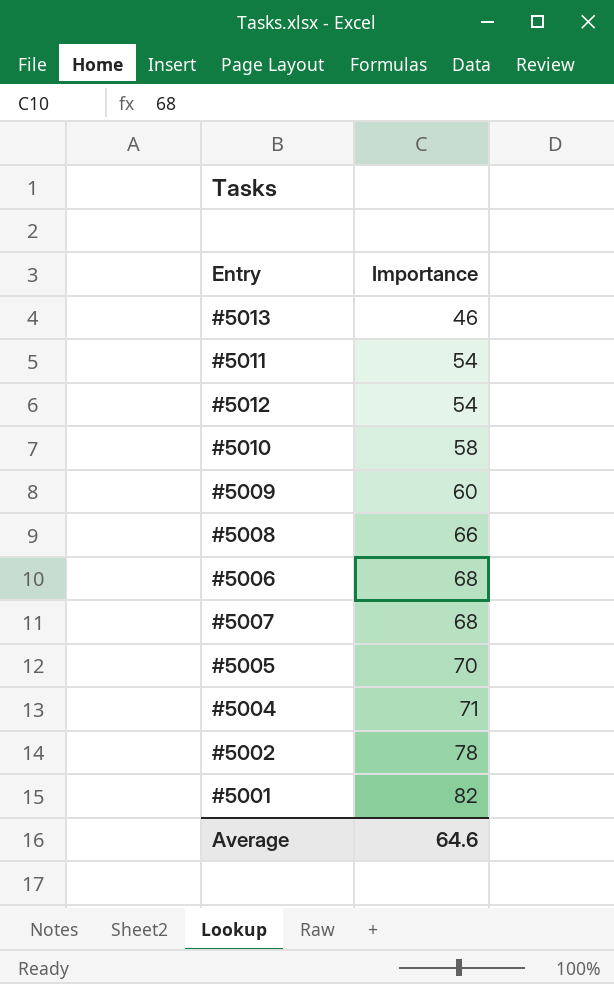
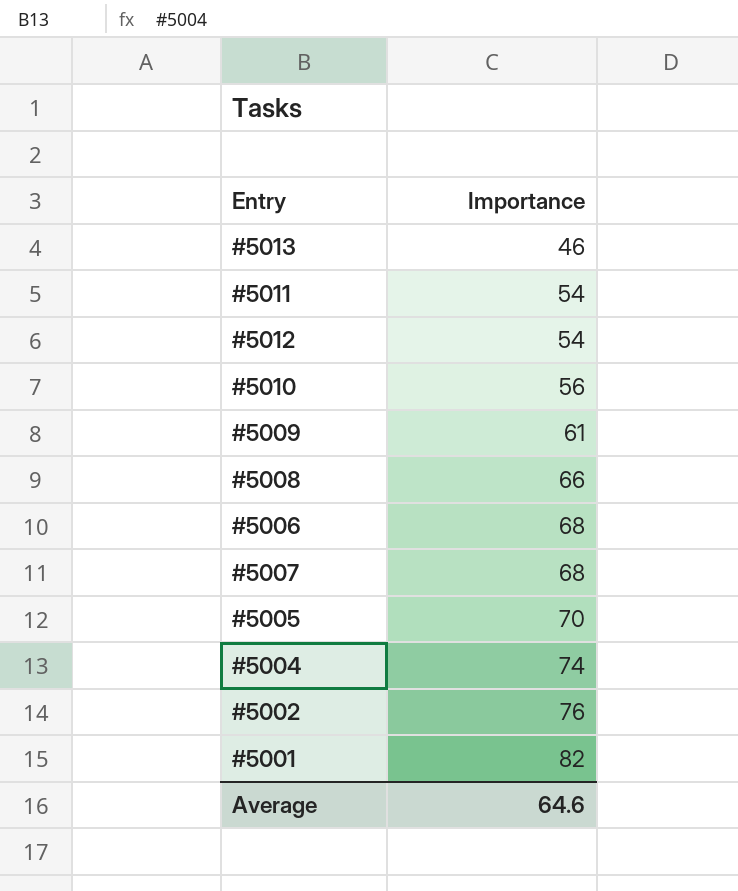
#5010 | Importance: 58 -> 56
#5009 | Importance: 60 -> 61
#5004 | Importance: 71 -> 74
#5002 | Importance: 78 -> 76

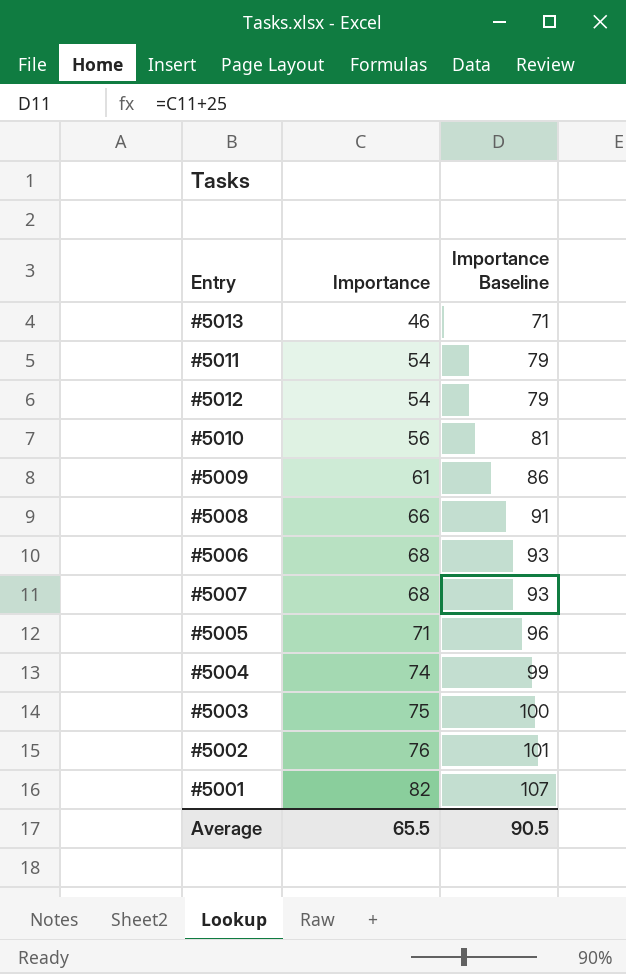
column Importance Baseline | formula: none -> [Importance] + 25
#5005 | Importance: 70 -> 71
row #5003: none -> 75 | 100
Average | Importance: 64.6 -> 65.5

